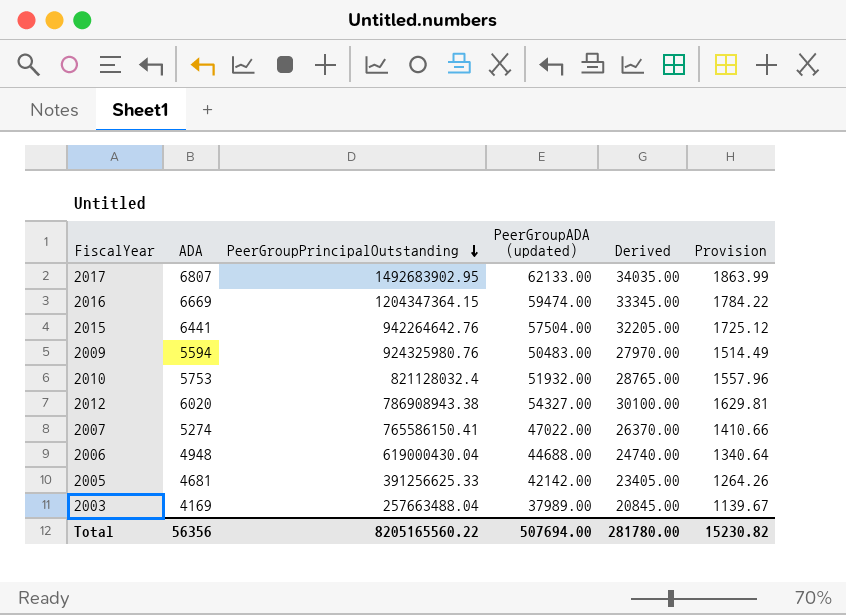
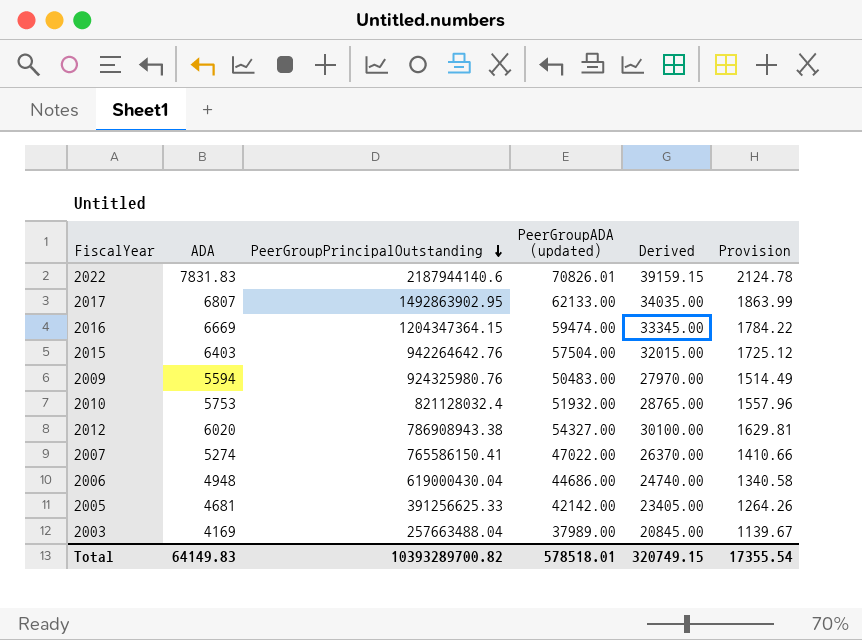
row 2022: none -> 7831.83 | 2187944140.6 | 70826.01 | 39159.15 | 2124.78
2017 | PeerGroupPrincipalOutstanding: 1492683902.95 -> 1492863902.95
2015 | ADA: 6441 -> 6403
2015 | Derived: 32205.00 -> 32015.00
2006 | PeerGroupADA (updated): 44688.00 -> 44686.00
2006 | Provision: 1340.64 -> 1340.58
Total | ADA: 56356 -> 64149.83
Total | PeerGroupPrincipalOutstanding: 8205165560.22 -> 10393289700.82
Total | PeerGroupADA (updated): 507694.00 -> 578518.01
Total | Derived: 281780.00 -> 320749.15
Total | Provision: 15230.82 -> 17355.54

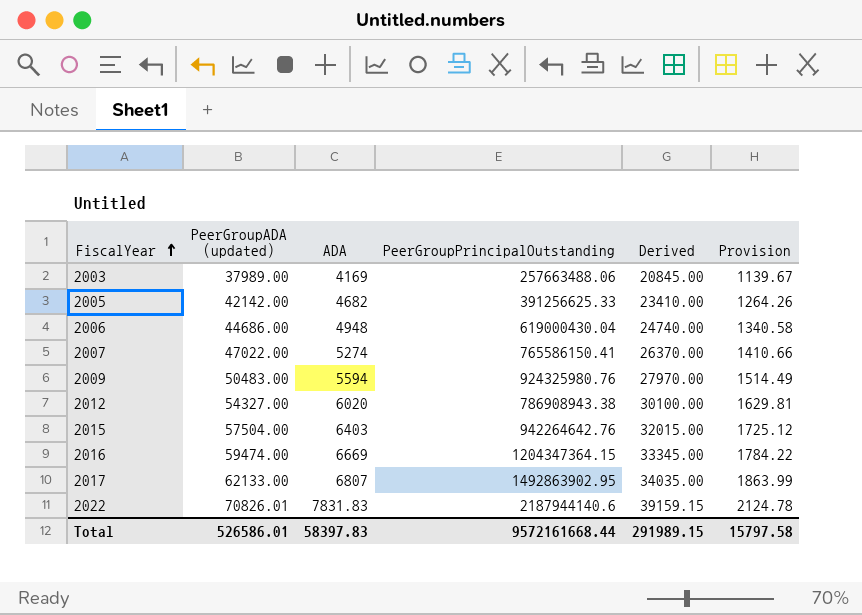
row order: PeerGroupPrincipalOutstanding descending -> FiscalYear ascending
column PeerGroupADA (updated) | position: 4 -> 2
row 2010: 5753 | 821128032.4 | 51932.00 | 28765.00 | 1557.96 -> none
2003 | PeerGroupPrincipalOutstanding: 257663488.04 -> 257663488.06
2005 | ADA: 4681 -> 4682
2005 | Derived: 23405.00 -> 23410.00
Total | PeerGroupADA (updated): 578518.01 -> 526586.01
Total | ADA: 64149.83 -> 58397.83
Total | PeerGroupPrincipalOutstanding: 10393289700.82 -> 9572161668.44
Total | Derived: 320749.15 -> 291989.15
Total | Provision: 17355.54 -> 15797.58

